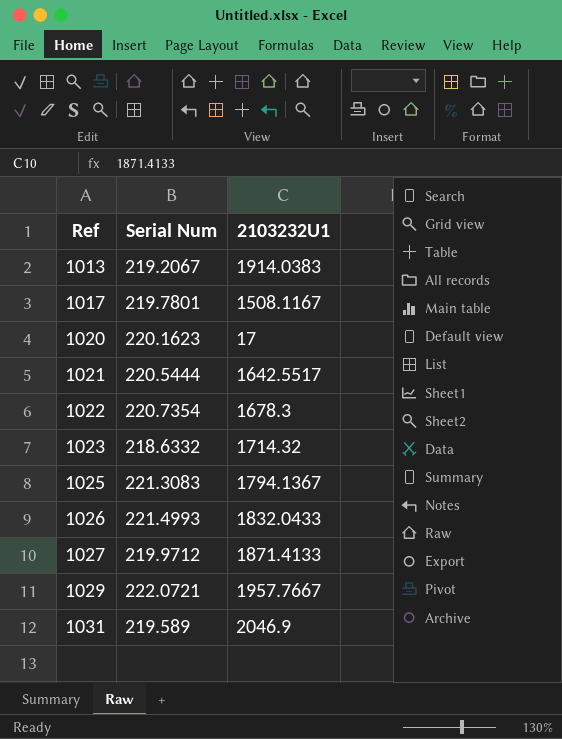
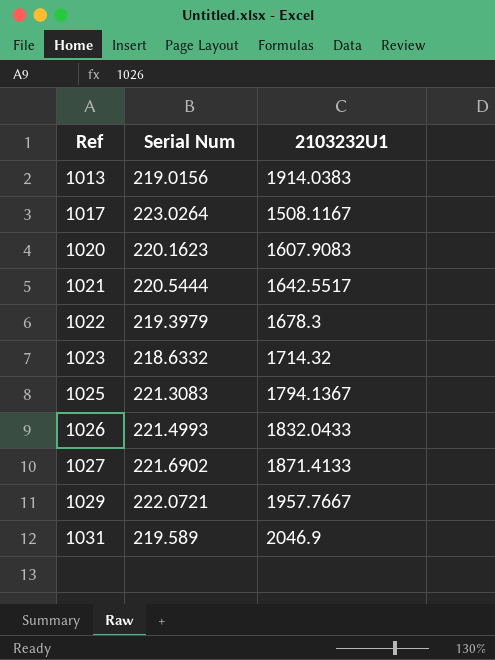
1013 | Serial Num: 219.2067 -> 219.0156
1017 | Serial Num: 219.7801 -> 223.0264
1020 | 2103232U1: 17 -> 1607.9083
1022 | Serial Num: 220.7354 -> 219.3979
1027 | Serial Num: 219.9712 -> 221.6902

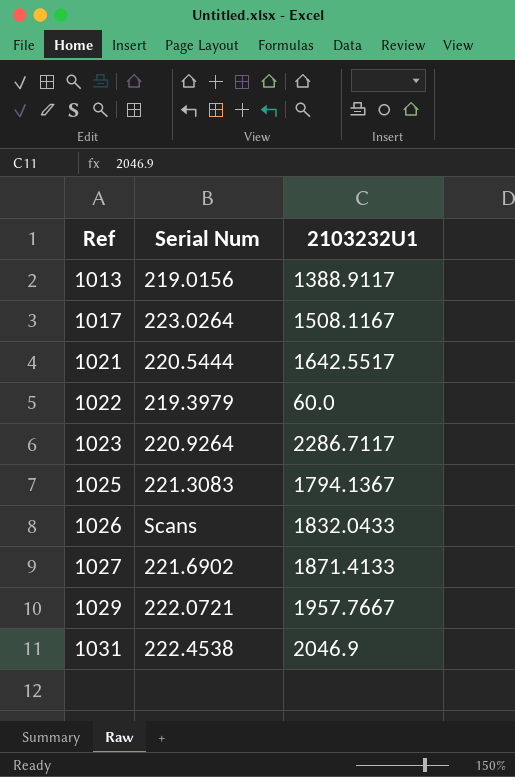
row 1020: 220.1623 | 1607.9083 -> none
1013 | 2103232U1: 1914.0383 -> 1388.9117
1022 | 2103232U1: 1678.3 -> 60.0
1023 | Serial Num: 218.6332 -> 220.9264
1023 | 2103232U1: 1714.32 -> 2286.7117
1026 | Serial Num: 221.4993 -> Scans
1031 | Serial Num: 219.589 -> 222.4538

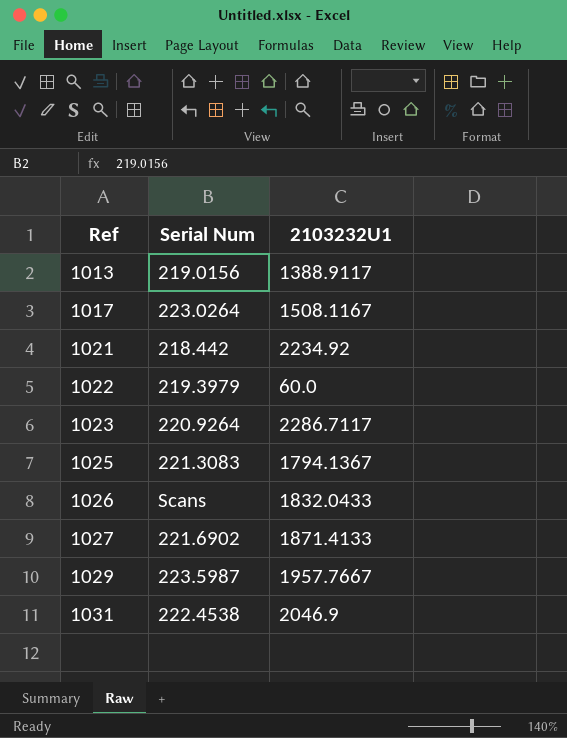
1021 | Serial Num: 220.5444 -> 218.442
1021 | 2103232U1: 1642.5517 -> 2234.92
1029 | Serial Num: 222.0721 -> 223.5987

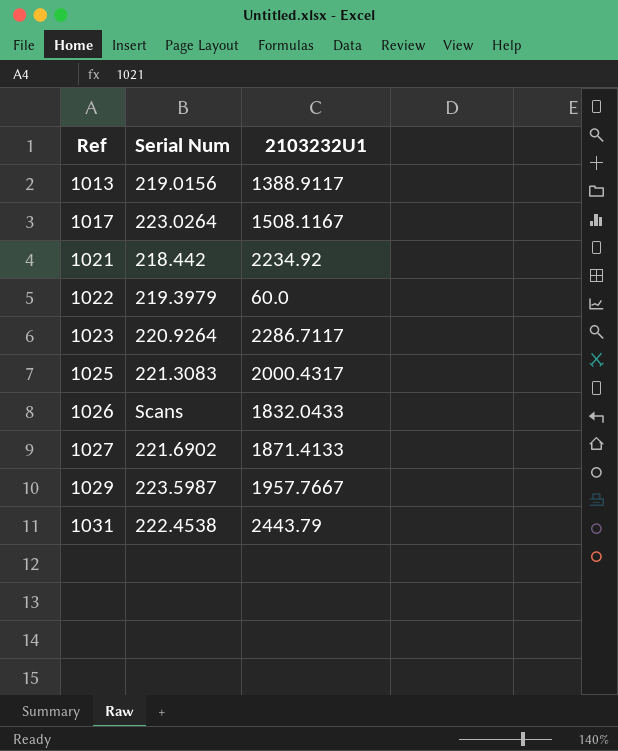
1025 | 2103232U1: 1794.1367 -> 2000.4317
1031 | 2103232U1: 2046.9 -> 2443.79

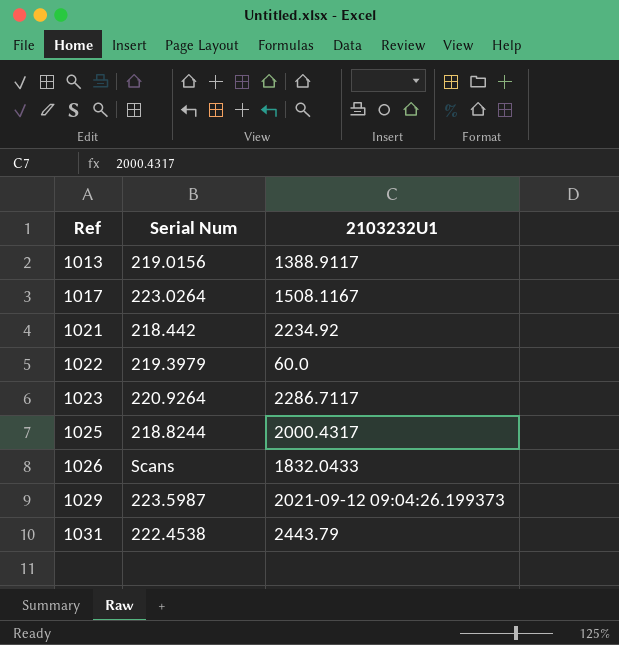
row 1027: 221.6902 | 1871.4133 -> none
1025 | Serial Num: 221.3083 -> 218.8244
1029 | 2103232U1: 1957.7667 -> 2021-09-12 09:04:26.199373

